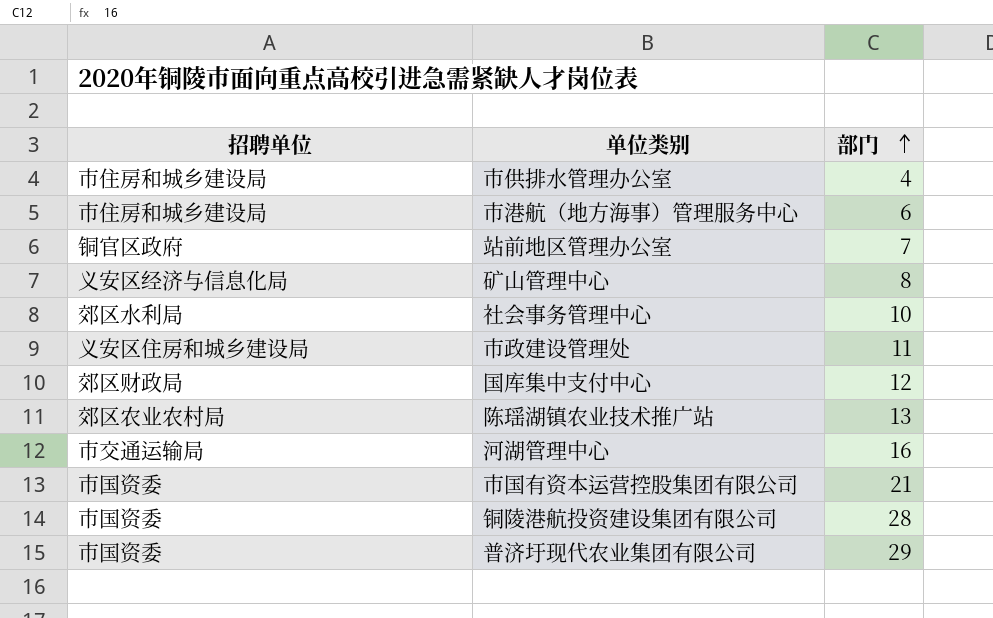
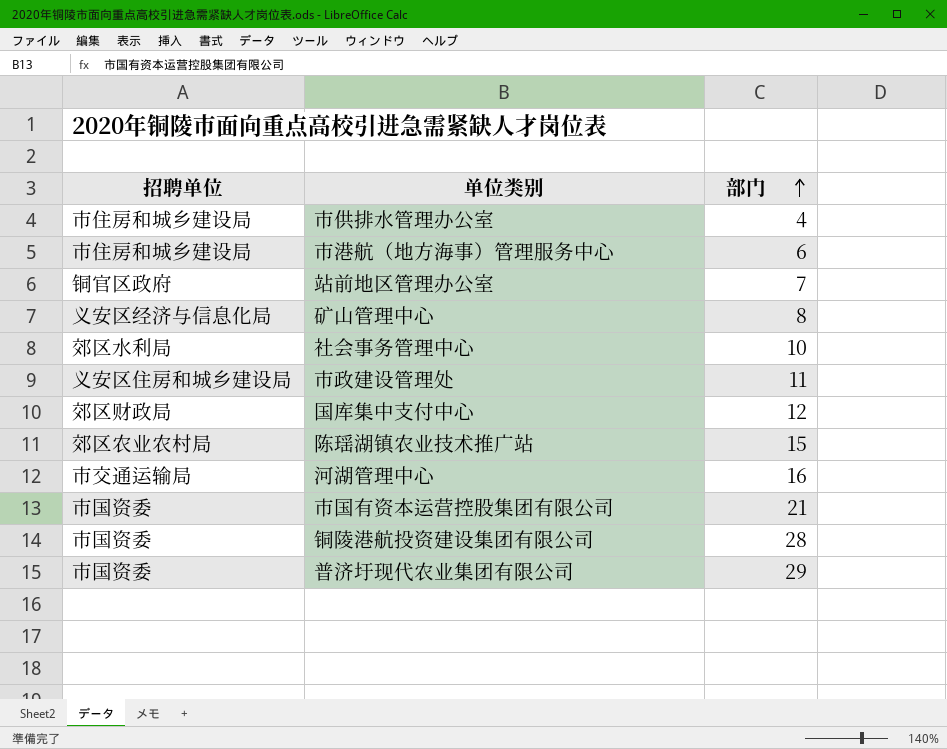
陈瑶湖镇农业技术推广站 | 部门: 13 -> 15

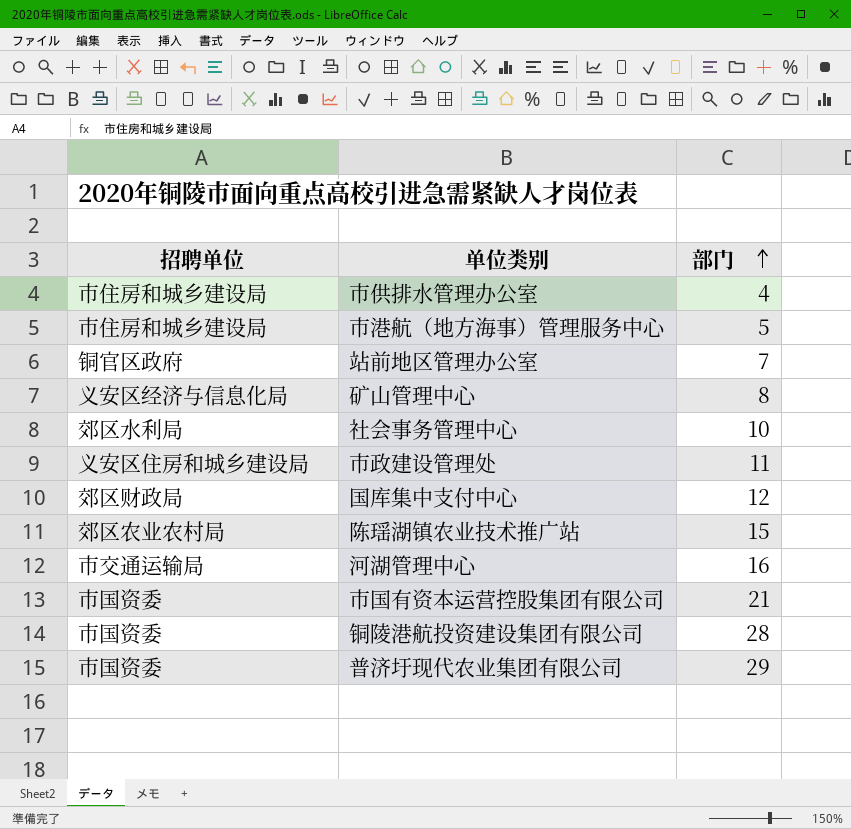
市港航（地方海事）管理服务中心 | 部门: 6 -> 5

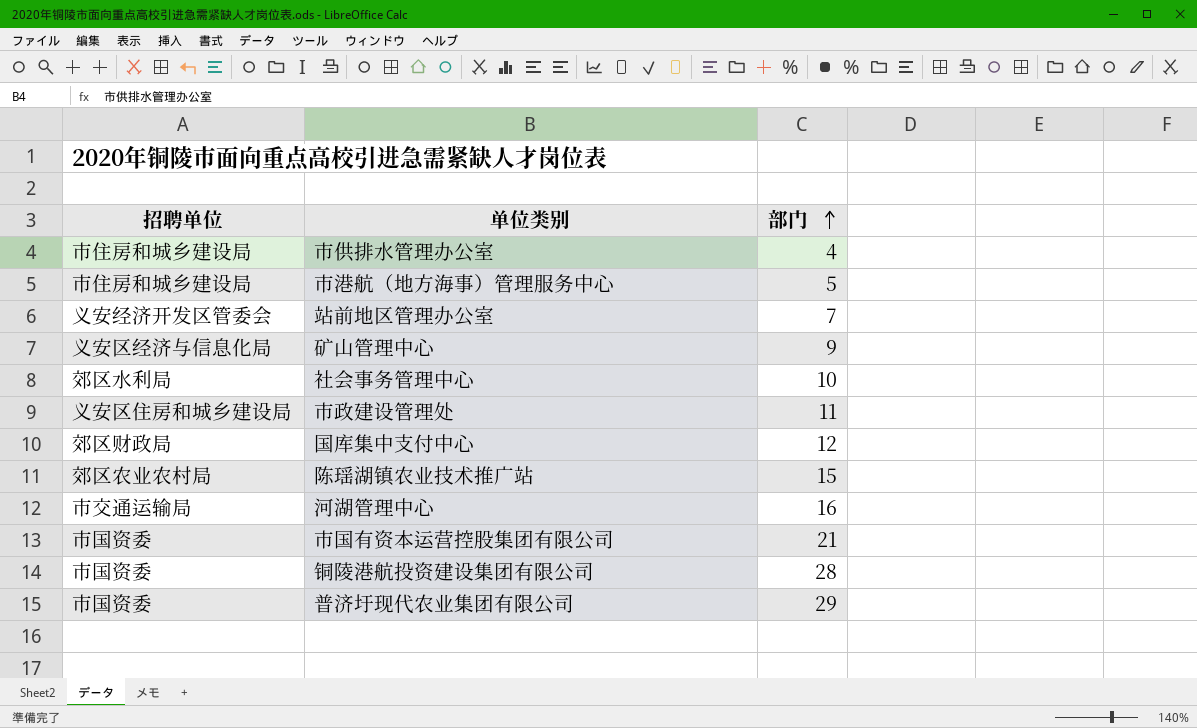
站前地区管理办公室 | 招聘单位: 铜官区政府 -> 义安经济开发区管委会
矿山管理中心 | 部门: 8 -> 9

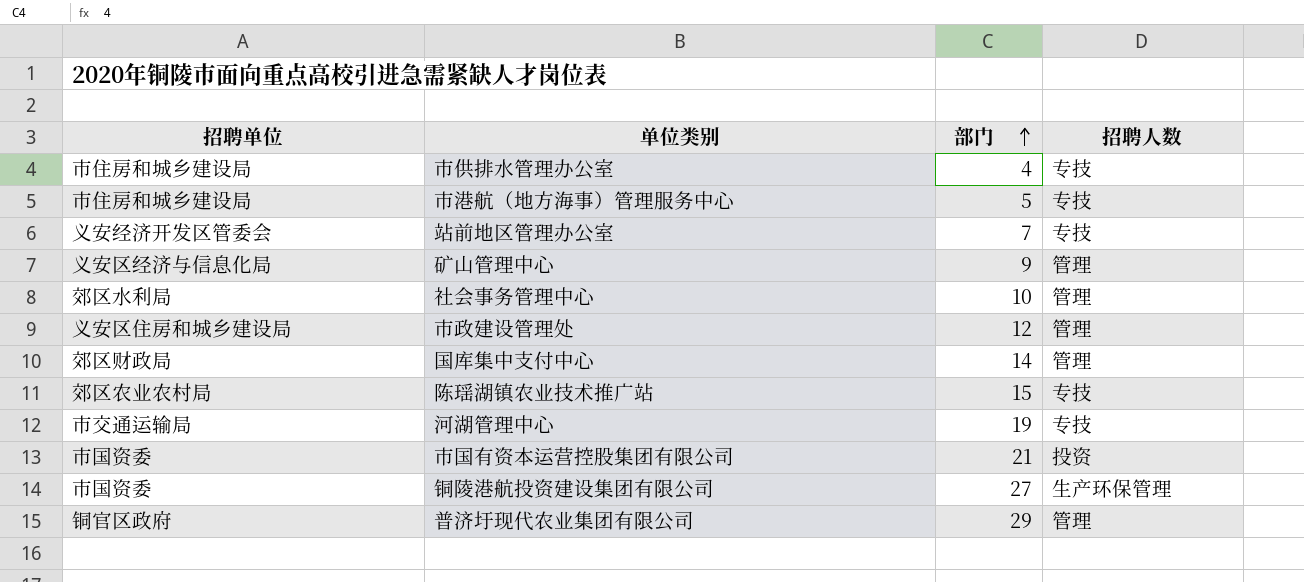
column 招聘人数 | position: none -> 4
市政建设管理处 | 部门: 11 -> 12
国库集中支付中心 | 部门: 12 -> 14
河湖管理中心 | 部门: 16 -> 19
铜陵港航投资建设集团有限公司 | 部门: 28 -> 27
普济圩现代农业集团有限公司 | 招聘单位: 市国资委 -> 铜官区政府

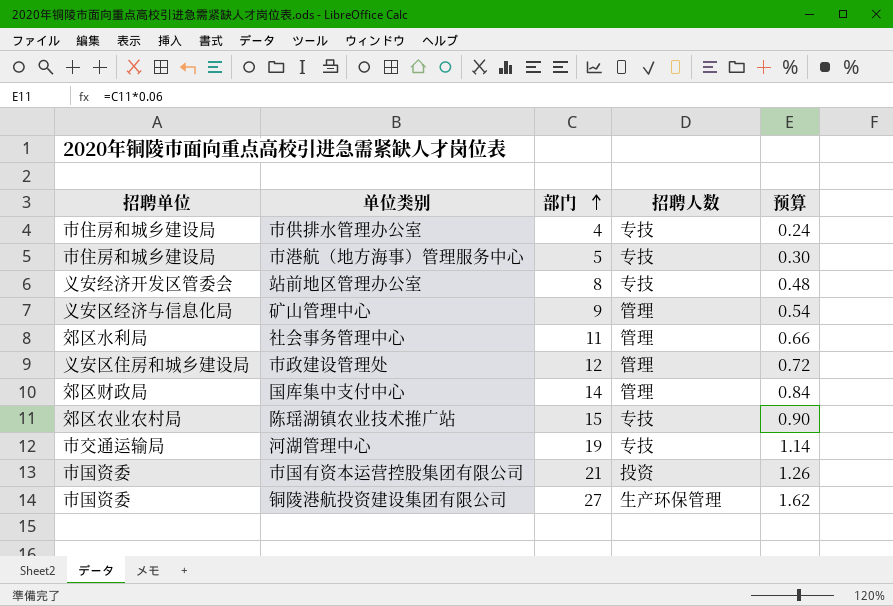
column 预算 | formula: none -> [部门] * 0.06
row 普济圩现代农业集团有限公司: 铜官区政府 | 29 | 管理 -> none
站前地区管理办公室 | 部门: 7 -> 8
社会事务管理中心 | 部门: 10 -> 11

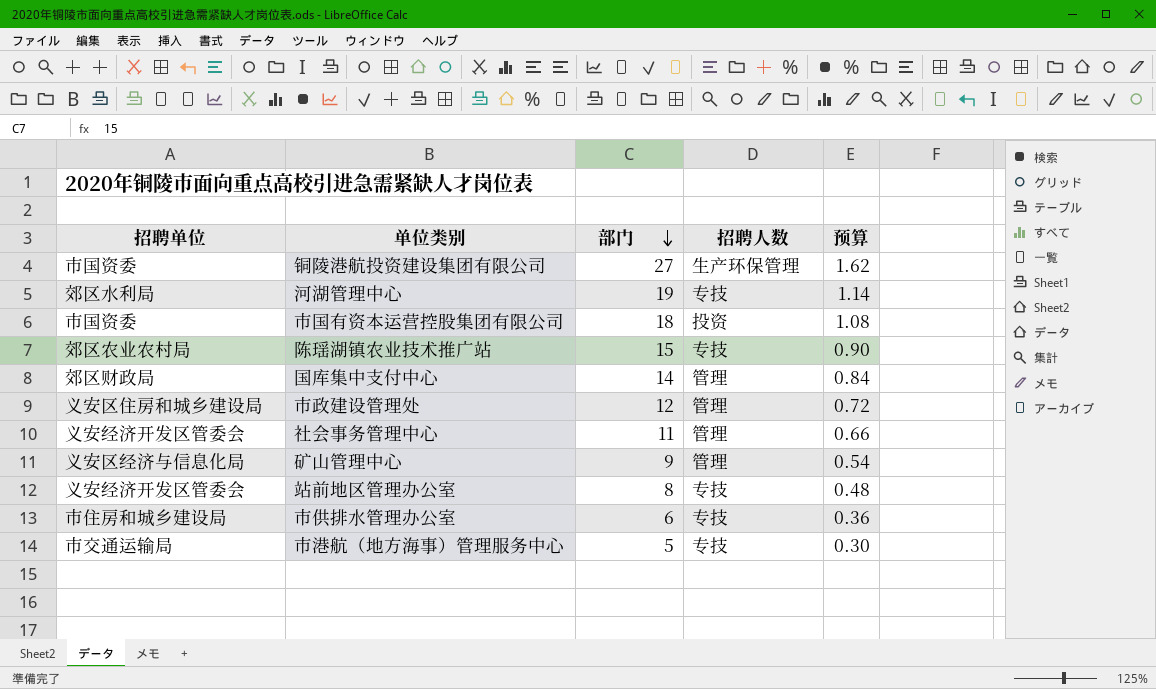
row order: 部门 ascending -> 部门 descending
河湖管理中心 | 招聘单位: 市交通运输局 -> 郊区水利局
市国有资本运营控股集团有限公司 | 部门: 21 -> 18
市国有资本运营控股集团有限公司 | 预算: 1.26 -> 1.08
社会事务管理中心 | 招聘单位: 郊区水利局 -> 义安经济开发区管委会
市供排水管理办公室 | 部门: 4 -> 6
市供排水管理办公室 | 预算: 0.24 -> 0.36
市港航（地方海事）管理服务中心 | 招聘单位: 市住房和城乡建设局 -> 市交通运输局

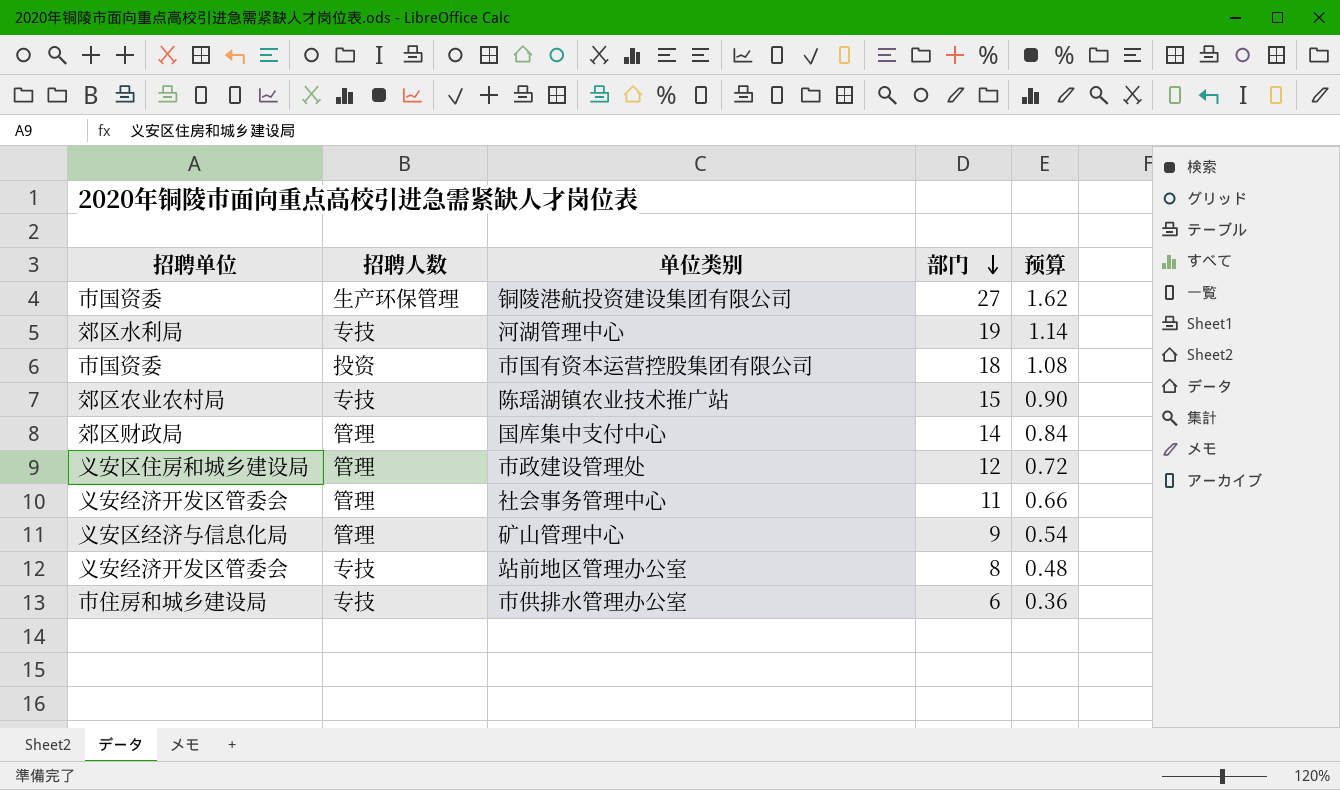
column 招聘人数 | position: 4 -> 2
row 市港航（地方海事）管理服务中心: 市交通运输局 | 5 | 专技 | 0.30 -> none

